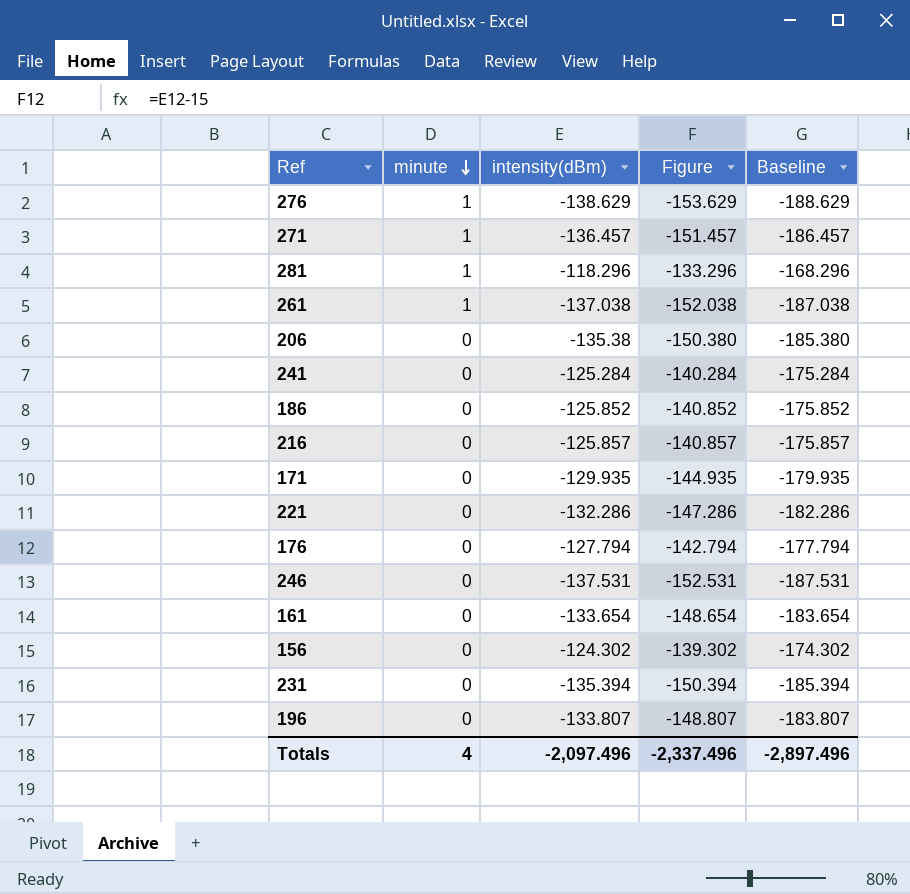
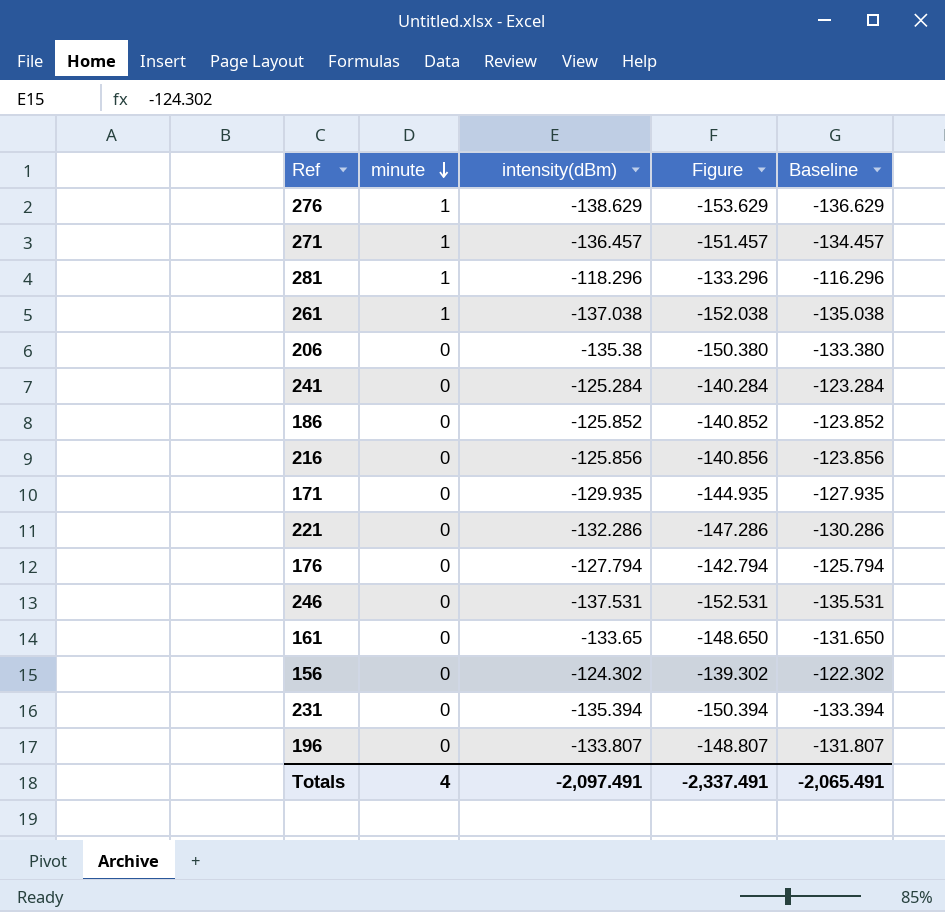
column Baseline | formula: [intensity(dBm)] - 50 -> [intensity(dBm)] + 2
216 | intensity(dBm): -125.857 -> -125.856
216 | Figure: -140.857 -> -140.856
161 | intensity(dBm): -133.654 -> -133.65
161 | Figure: -148.654 -> -148.650
Totals | intensity(dBm): -2,097.496 -> -2,097.491
Totals | Figure: -2,337.496 -> -2,337.491
Totals | Baseline: -2,897.496 -> -2,065.491

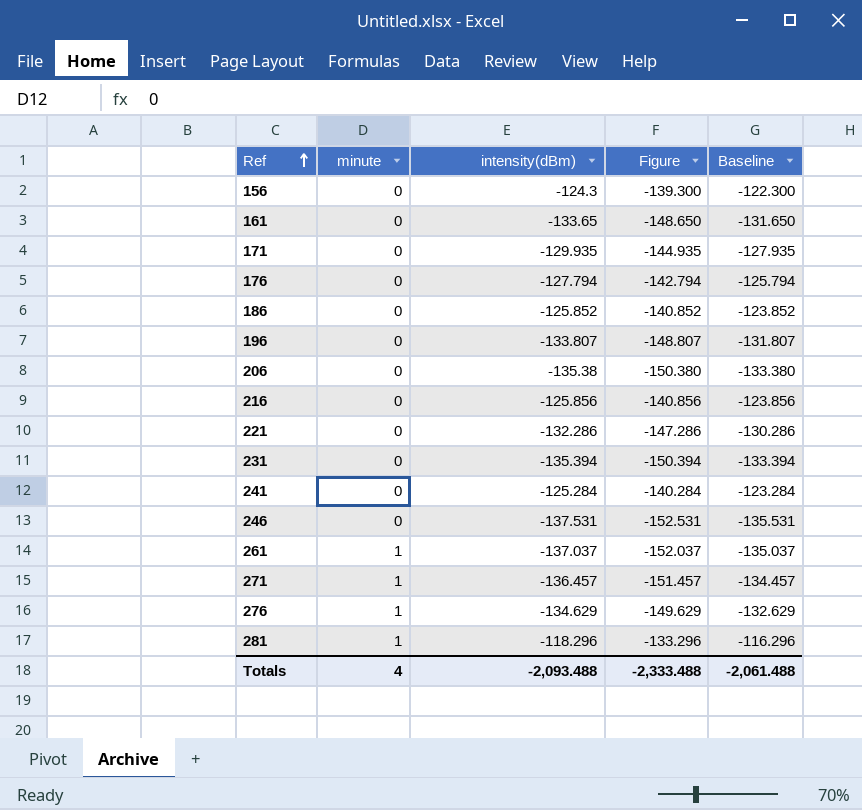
row order: minute descending -> Ref ascending
156 | intensity(dBm): -124.302 -> -124.3
156 | Figure: -139.302 -> -139.300
156 | Baseline: -122.302 -> -122.300
261 | intensity(dBm): -137.038 -> -137.037
261 | Figure: -152.038 -> -152.037
261 | Baseline: -135.038 -> -135.037
276 | intensity(dBm): -138.629 -> -134.629
276 | Figure: -153.629 -> -149.629
276 | Baseline: -136.629 -> -132.629
Totals | intensity(dBm): -2,097.491 -> -2,093.488
Totals | Figure: -2,337.491 -> -2,333.488
Totals | Baseline: -2,065.491 -> -2,061.488

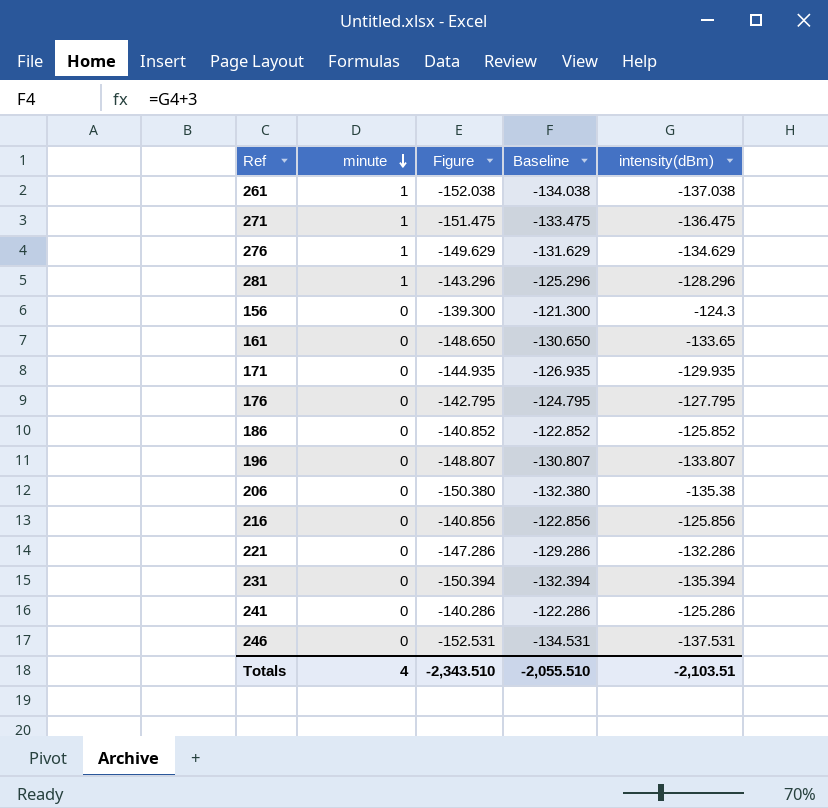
row order: Ref ascending -> minute descending
column Baseline | formula: [intensity(dBm)] + 2 -> [intensity(dBm)] + 3
column intensity(dBm) | position: 3 -> 5
261 | Figure: -152.037 -> -152.038
261 | intensity(dBm): -137.037 -> -137.038
271 | Figure: -151.457 -> -151.475
271 | intensity(dBm): -136.457 -> -136.475
281 | Figure: -133.296 -> -143.296
281 | intensity(dBm): -118.296 -> -128.296
176 | Figure: -142.794 -> -142.795
176 | intensity(dBm): -127.794 -> -127.795
241 | Figure: -140.284 -> -140.286
241 | intensity(dBm): -125.284 -> -125.286
Totals | Figure: -2,333.488 -> -2,343.510
Totals | Baseline: -2,061.488 -> -2,055.510
Totals | intensity(dBm): -2,093.488 -> -2,103.51

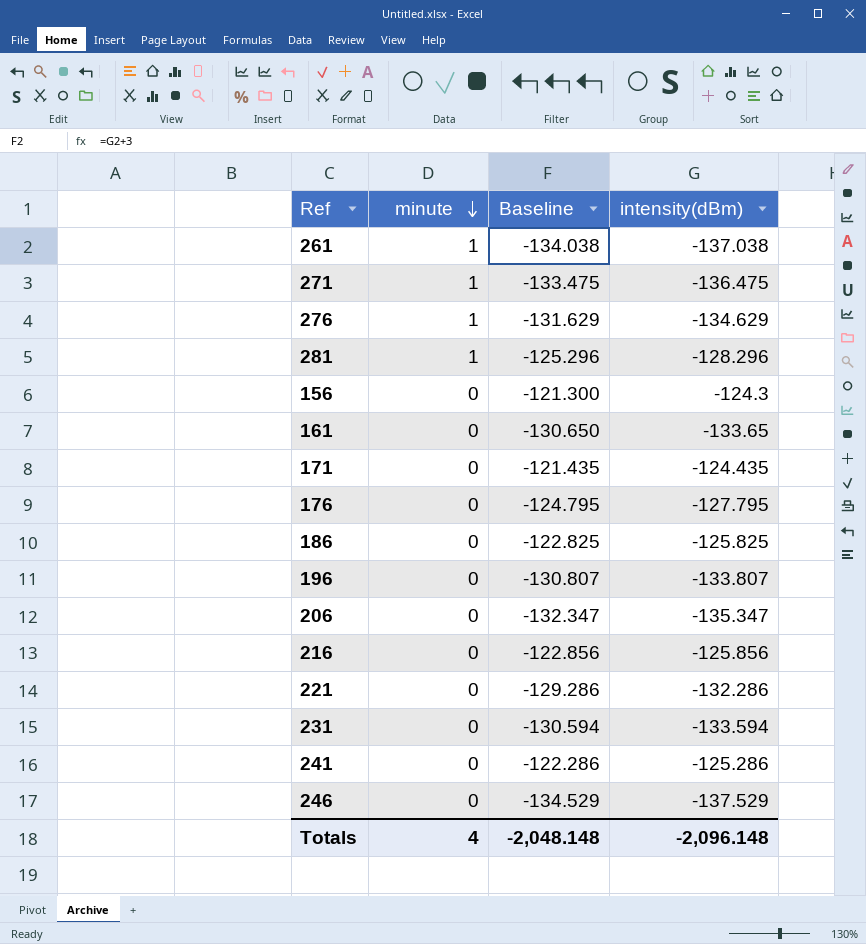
column Figure | formula: [intensity(dBm)] - 15 -> none
171 | Baseline: -126.935 -> -121.435
171 | intensity(dBm): -129.935 -> -124.435
186 | Baseline: -122.852 -> -122.825
186 | intensity(dBm): -125.852 -> -125.825
206 | Baseline: -132.380 -> -132.347
206 | intensity(dBm): -135.38 -> -135.347
231 | Baseline: -132.394 -> -130.594
231 | intensity(dBm): -135.394 -> -133.594
246 | Baseline: -134.531 -> -134.529
246 | intensity(dBm): -137.531 -> -137.529
Totals | Baseline: -2,055.510 -> -2,048.148
Totals | intensity(dBm): -2,103.51 -> -2,096.148

